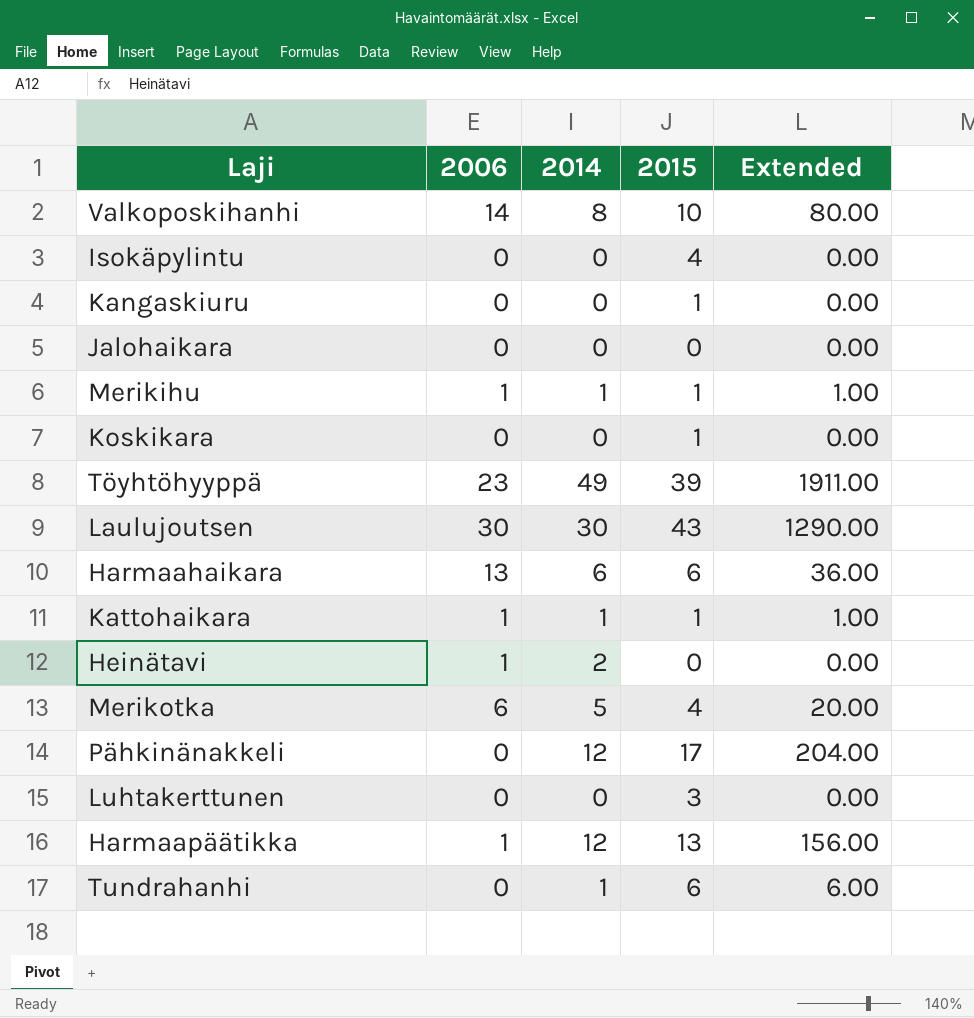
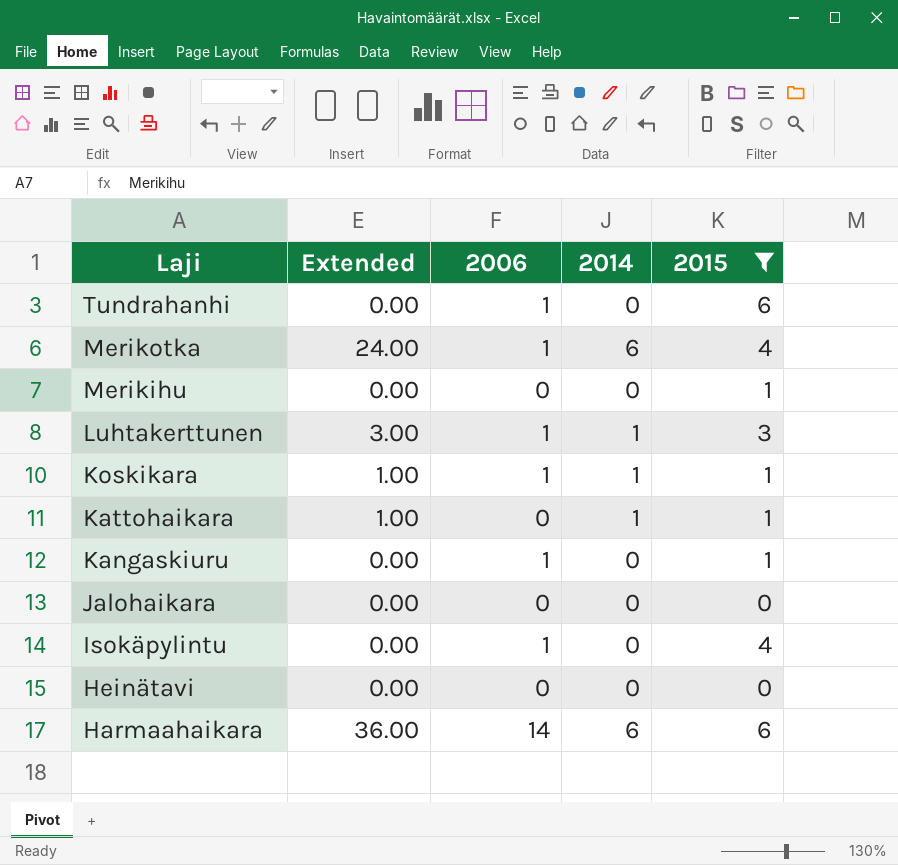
filter: none -> 2015 <= 6
row order: none -> Laji descending
column Extended | position: 5 -> 2
Tundrahanhi | Extended: 6.00 -> 0.00
Tundrahanhi | 2006: 0 -> 1
Tundrahanhi | 2014: 1 -> 0
Merikotka | Extended: 20.00 -> 24.00
Merikotka | 2006: 6 -> 1
Merikotka | 2014: 5 -> 6
Merikihu | Extended: 1.00 -> 0.00
Merikihu | 2006: 1 -> 0
Merikihu | 2014: 1 -> 0
Luhtakerttunen | Extended: 0.00 -> 3.00
Luhtakerttunen | 2006: 0 -> 1
Luhtakerttunen | 2014: 0 -> 1
Koskikara | Extended: 0.00 -> 1.00
Koskikara | 2006: 0 -> 1
Koskikara | 2014: 0 -> 1
Kattohaikara | 2006: 1 -> 0
Kangaskiuru | 2006: 0 -> 1
Isokäpylintu | 2006: 0 -> 1
Heinätavi | 2006: 1 -> 0
Heinätavi | 2014: 2 -> 0
Harmaahaikara | 2006: 13 -> 14

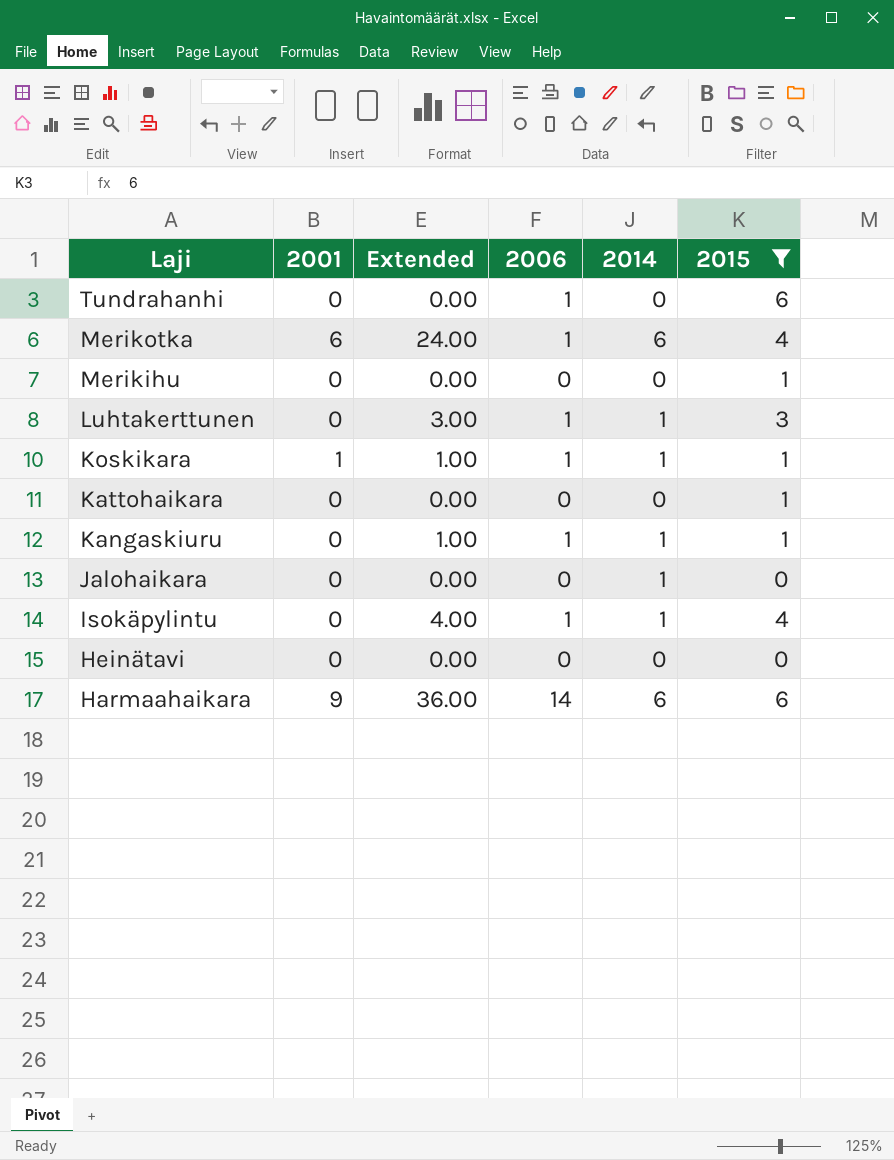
column 2001 | position: none -> 2
Kattohaikara | Extended: 1.00 -> 0.00
Kattohaikara | 2014: 1 -> 0
Kangaskiuru | Extended: 0.00 -> 1.00
Kangaskiuru | 2014: 0 -> 1
Jalohaikara | 2014: 0 -> 1
Isokäpylintu | Extended: 0.00 -> 4.00
Isokäpylintu | 2014: 0 -> 1

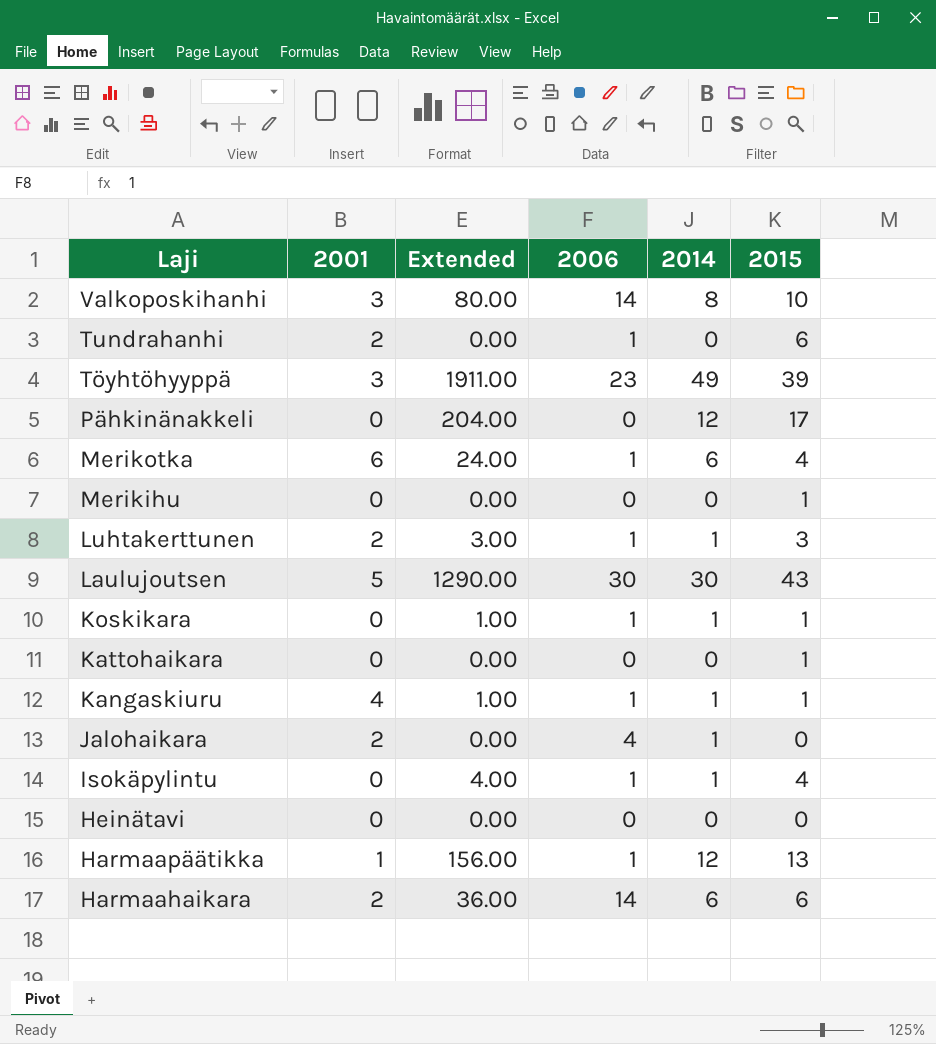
filter: 2015 <= 6 -> none
Tundrahanhi | 2001: 0 -> 2
Luhtakerttunen | 2001: 0 -> 2
Koskikara | 2001: 1 -> 0
Kangaskiuru | 2001: 0 -> 4
Jalohaikara | 2001: 0 -> 2
Jalohaikara | 2006: 0 -> 4
Harmaahaikara | 2001: 9 -> 2

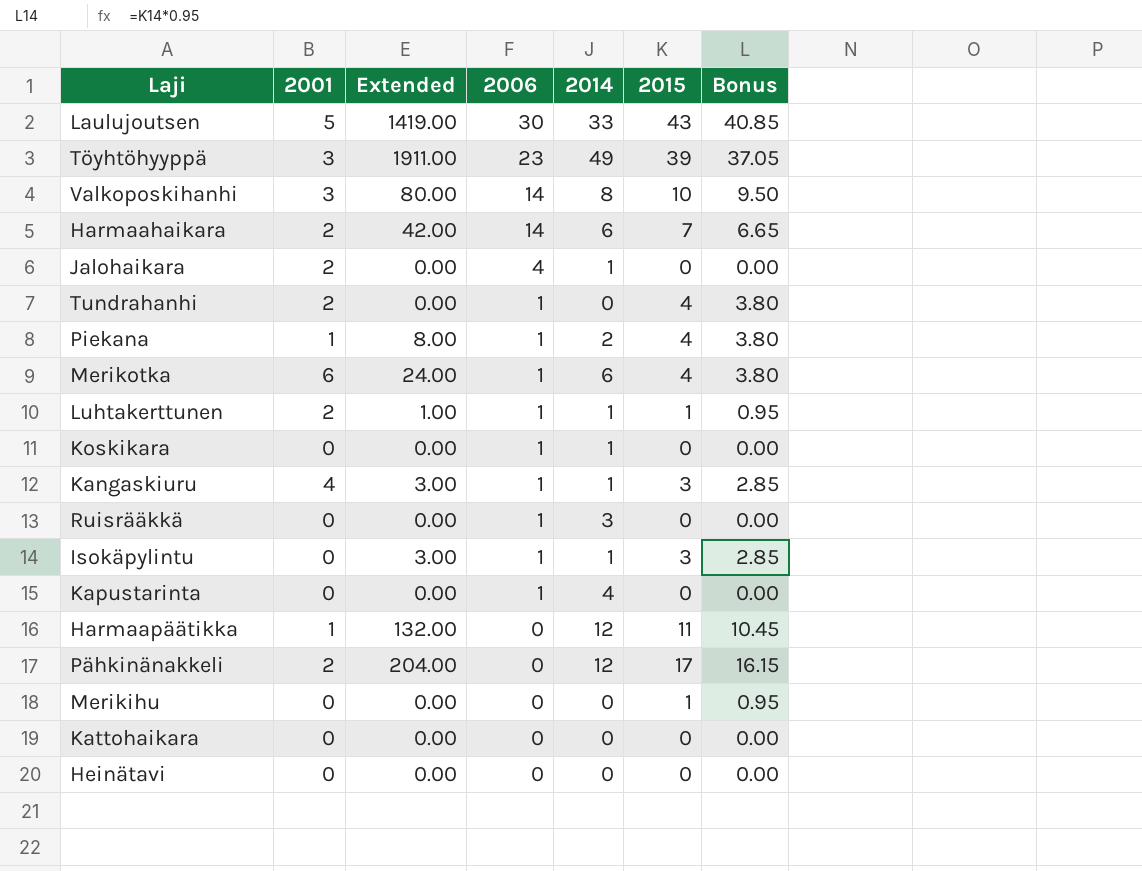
row order: Laji descending -> 2006 descending
column Bonus | formula: none -> [2015] * 0.95
Laulujoutsen | Extended: 1290.00 -> 1419.00
Laulujoutsen | 2014: 30 -> 33
Harmaahaikara | Extended: 36.00 -> 42.00
Harmaahaikara | 2015: 6 -> 7
Tundrahanhi | 2015: 6 -> 4
row Piekana: none -> 1 | 8.00 | 1 | 2 | 4 | 3.80
Luhtakerttunen | Extended: 3.00 -> 1.00
Luhtakerttunen | 2015: 3 -> 1
Koskikara | Extended: 1.00 -> 0.00
Koskikara | 2015: 1 -> 0
Kangaskiuru | Extended: 1.00 -> 3.00
Kangaskiuru | 2015: 1 -> 3
row Ruisrääkkä: none -> 0 | 0.00 | 1 | 3 | 0 | 0.00
Isokäpylintu | Extended: 4.00 -> 3.00
Isokäpylintu | 2015: 4 -> 3
row Kapustarinta: none -> 0 | 0.00 | 1 | 4 | 0 | 0.00
Harmaapäätikka | Extended: 156.00 -> 132.00
Harmaapäätikka | 2006: 1 -> 0
Harmaapäätikka | 2015: 13 -> 11
Pähkinänakkeli | 2001: 0 -> 2
Kattohaikara | 2015: 1 -> 0

